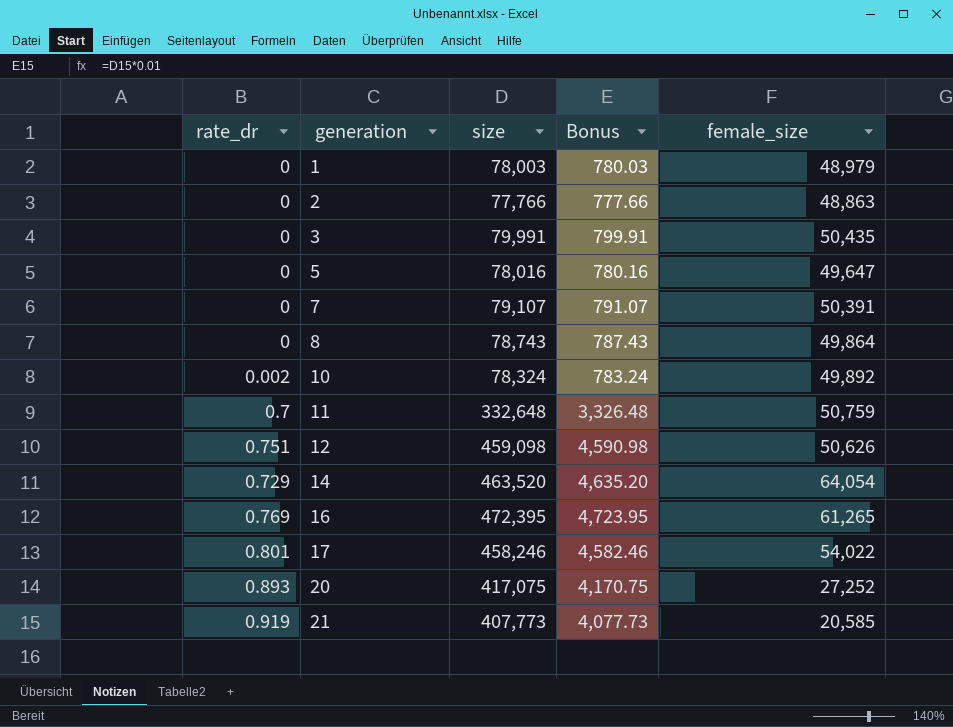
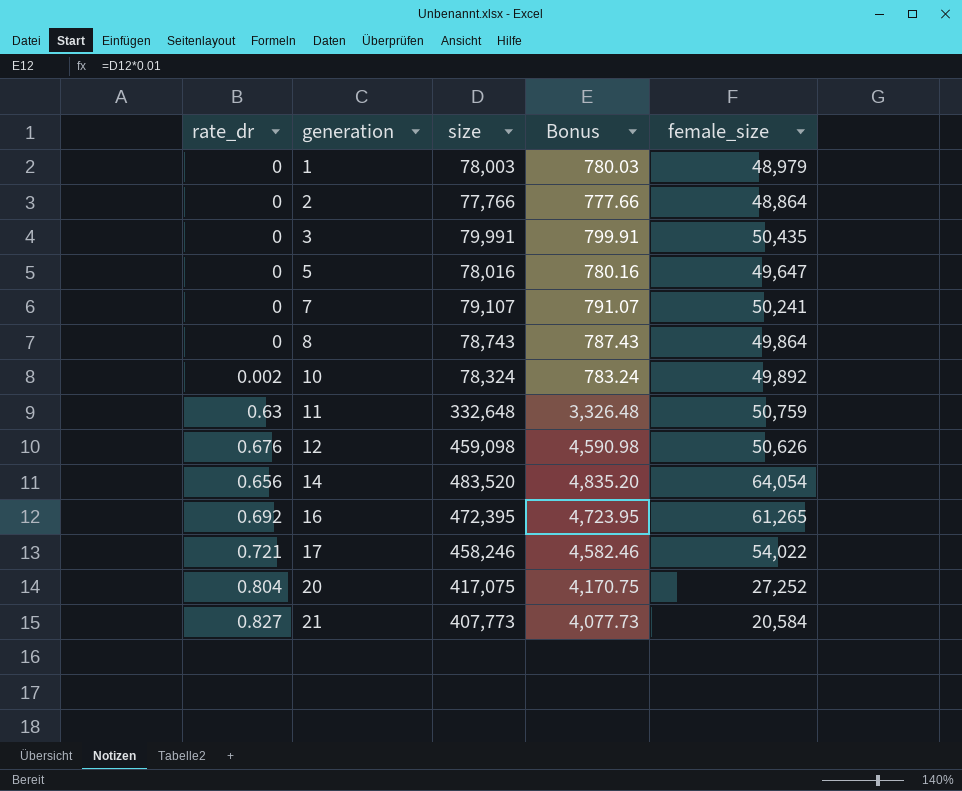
2 | female_size: 48,863 -> 48,864
7 | female_size: 50,391 -> 50,241
11 | rate_dr: 0.7 -> 0.63
12 | rate_dr: 0.751 -> 0.676
14 | rate_dr: 0.729 -> 0.656
14 | size: 463,520 -> 483,520
14 | Bonus: 4,635.20 -> 4,835.20
16 | rate_dr: 0.769 -> 0.692
17 | rate_dr: 0.801 -> 0.721
20 | rate_dr: 0.893 -> 0.804
21 | rate_dr: 0.919 -> 0.827
21 | female_size: 20,585 -> 20,584

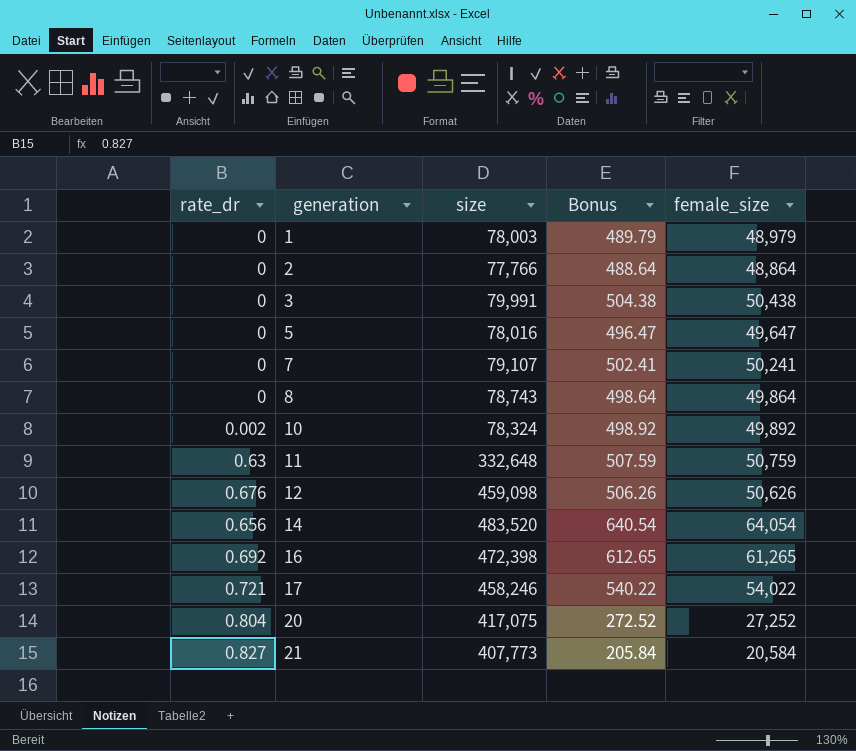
column Bonus | formula: [size] * 0.01 -> [female_size] * 0.01
3 | female_size: 50,435 -> 50,438
16 | size: 472,395 -> 472,398

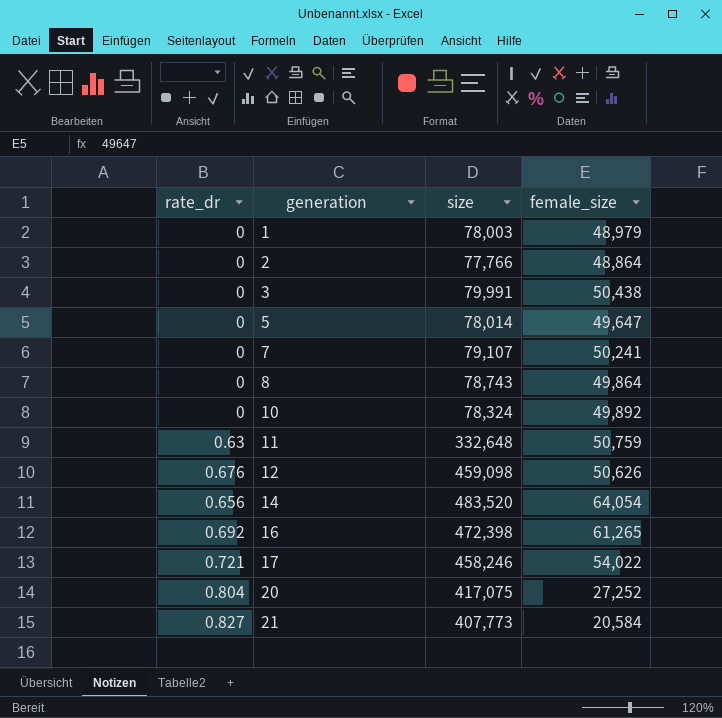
column Bonus | formula: [female_size] * 0.01 -> none
5 | size: 78,016 -> 78,014
10 | rate_dr: 0.002 -> 0

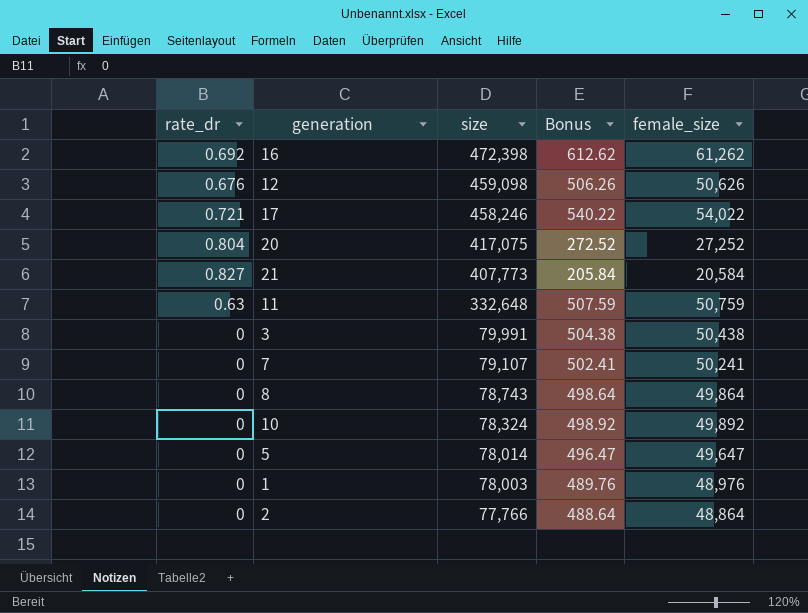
row order: generation ascending -> size descending
column Bonus | formula: none -> [female_size] * 0.01
row 14: 0.656 | 483,520 | 64,054 -> none
16 | female_size: 61,265 -> 61,262
1 | female_size: 48,979 -> 48,976

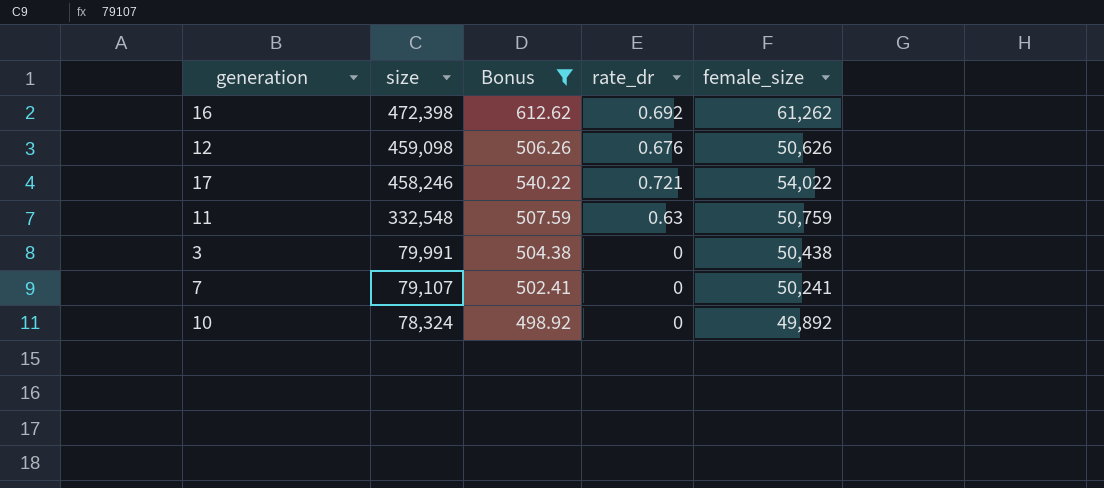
filter: none -> Bonus >= 498.92
column rate_dr | position: 1 -> 4
11 | size: 332,648 -> 332,548

